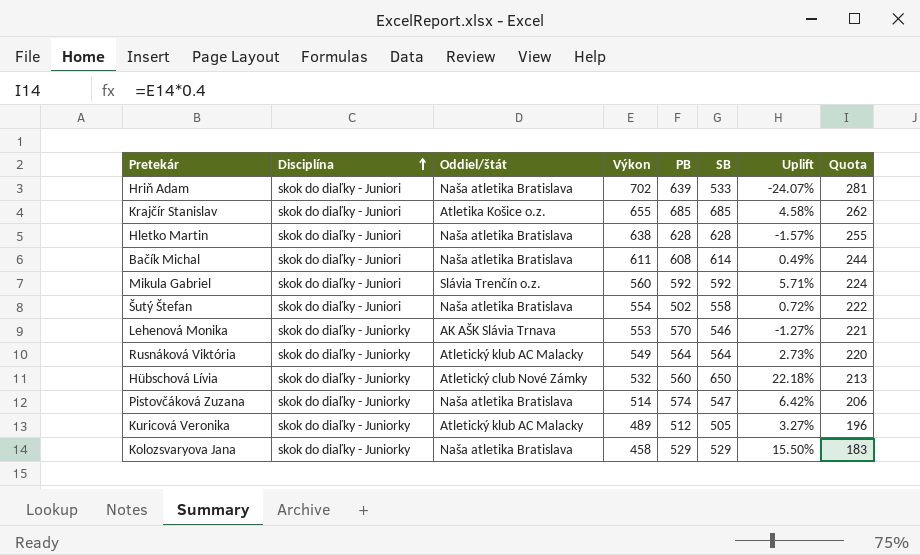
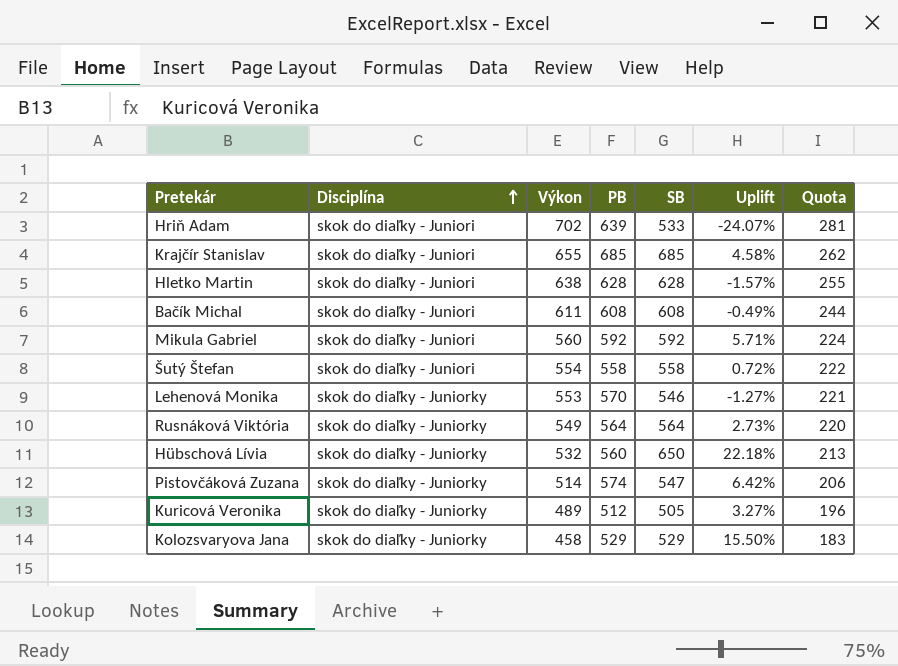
column Oddiel/štát | position: 3 -> none
Bačík Michal | SB: 614 -> 608
Bačík Michal | Uplift: 0.49% -> -0.49%
Šutý Štefan | PB: 502 -> 558

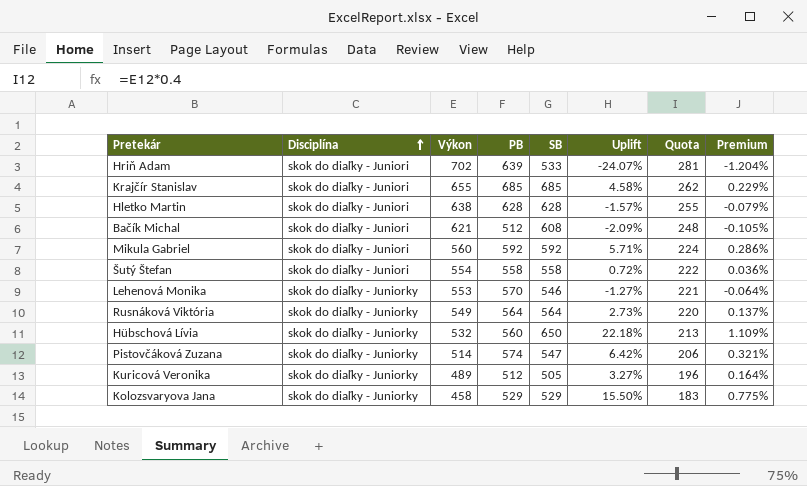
column Premium | formula: none -> [Uplift] * 0.05
Bačík Michal | Výkon: 611 -> 621
Bačík Michal | PB: 608 -> 512
Bačík Michal | Uplift: -0.49% -> -2.09%
Bačík Michal | Quota: 244 -> 248

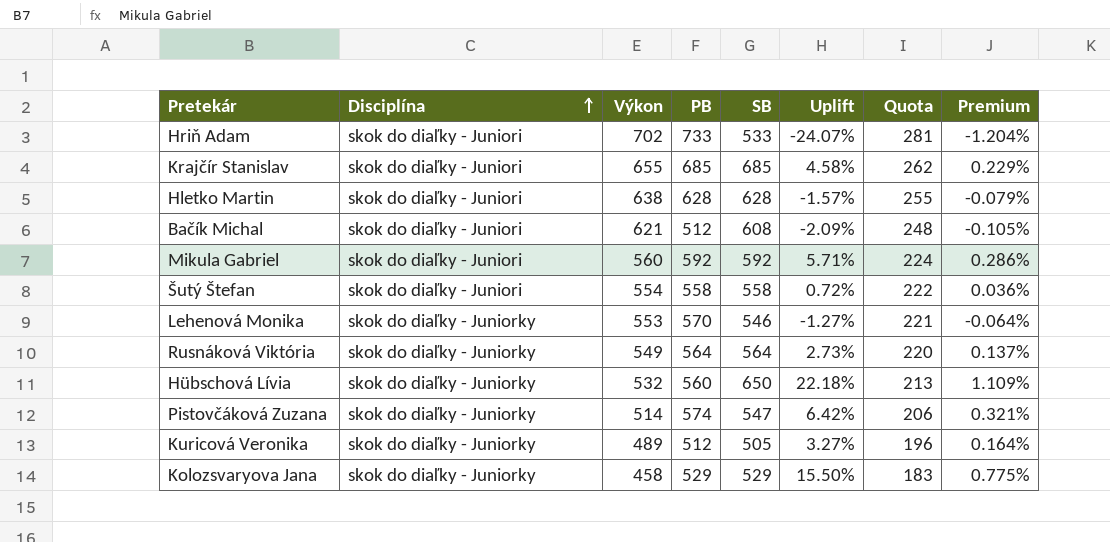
Hriň Adam | PB: 639 -> 733

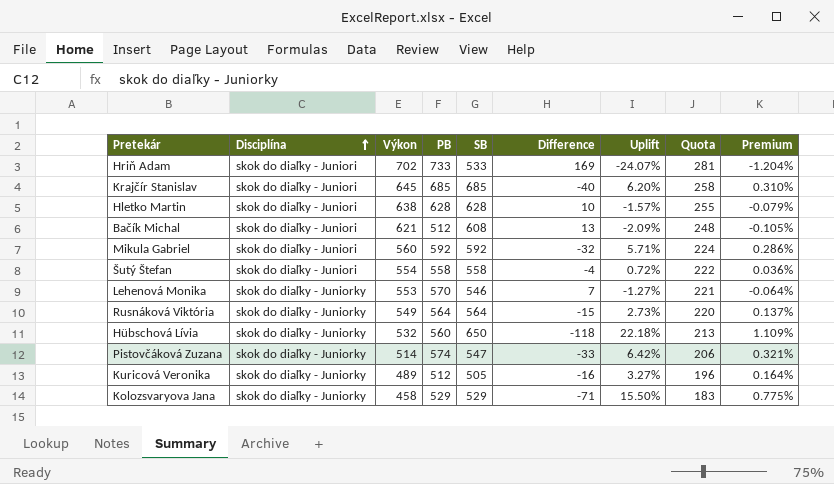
column Difference | formula: none -> [Výkon] - [SB]
Krajčír Stanislav | Výkon: 655 -> 645
Krajčír Stanislav | Uplift: 4.58% -> 6.20%
Krajčír Stanislav | Quota: 262 -> 258
Krajčír Stanislav | Premium: 0.229% -> 0.310%

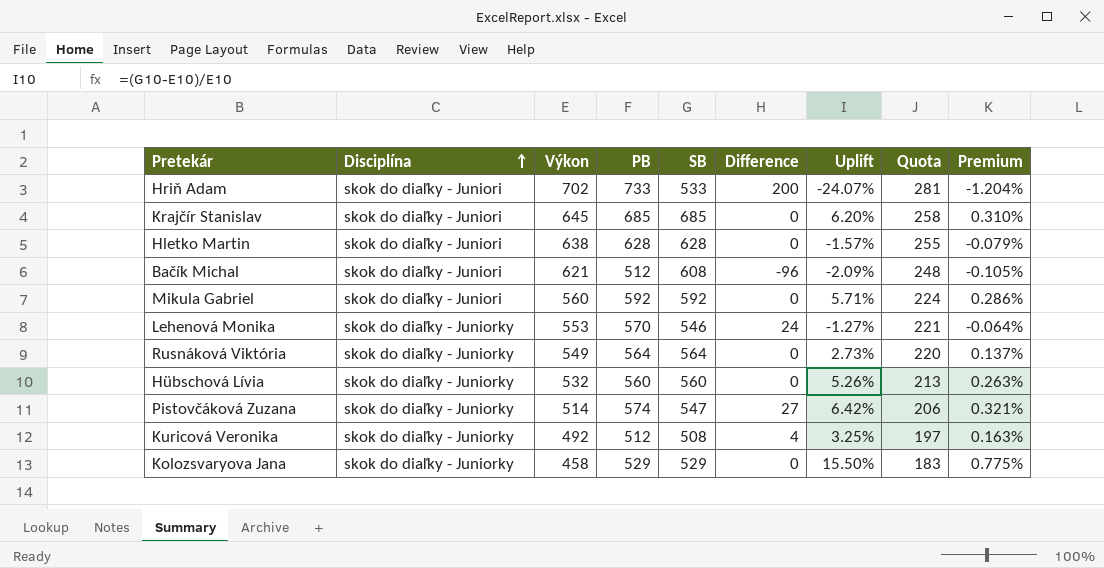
column Difference | formula: [Výkon] - [SB] -> [PB] - [SB]
row Šutý Štefan: skok do diaľky - Juniori | 554 | 558 | 558 | -4 | 0.72% | 222 | 0.036% -> none
Hübschová Lívia | SB: 650 -> 560
Hübschová Lívia | Uplift: 22.18% -> 5.26%
Hübschová Lívia | Premium: 1.109% -> 0.263%
Kuricová Veronika | Výkon: 489 -> 492
Kuricová Veronika | SB: 505 -> 508
Kuricová Veronika | Uplift: 3.27% -> 3.25%
Kuricová Veronika | Quota: 196 -> 197
Kuricová Veronika | Premium: 0.164% -> 0.163%

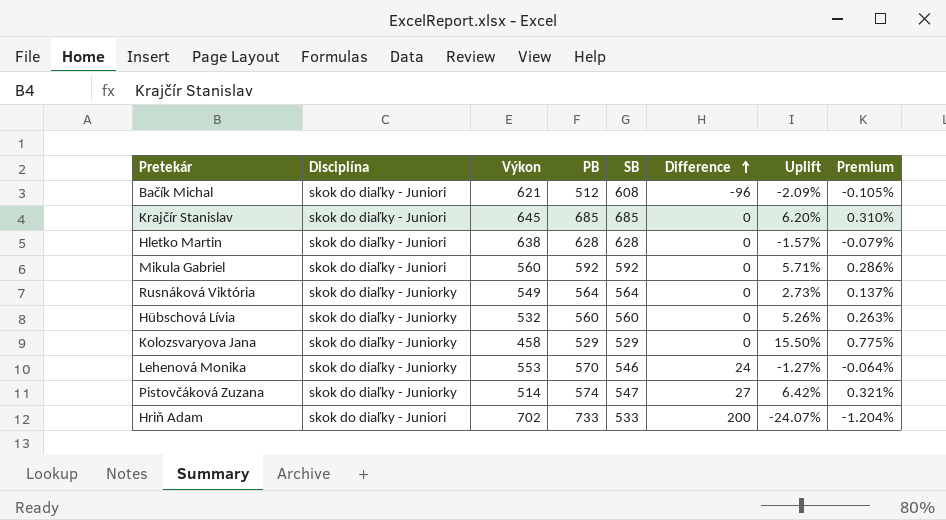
row order: Disciplína ascending -> Difference ascending
column Quota | formula: [Výkon] * 0.4 -> none
row Kuricová Veronika: skok do diaľky - Juniorky | 492 | 512 | 508 | 4 | 3.25% | 197 | 0.163% -> none

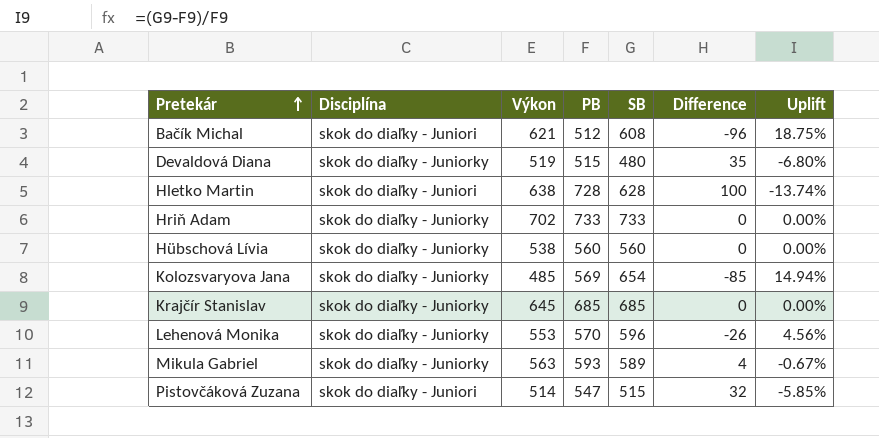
row order: Difference ascending -> Pretekár ascending
column Premium | formula: [Uplift] * 0.05 -> none
column Uplift | formula: ([SB] - [Výkon]) / [Výkon] -> ([SB] - [PB]) / [PB]
row Rusnáková Viktória: skok do diaľky - Juniorky | 549 | 564 | 564 | 0 | 2.73% | 0.137% -> none
row Devaldová Diana: none -> skok do diaľky - Juniorky | 519 | 515 | 480 | 35 | -6.80%
Hletko Martin | PB: 628 -> 728
Hletko Martin | Difference: 0 -> 100
Hriň Adam | Disciplína: skok do diaľky - Juniori -> skok do diaľky - Juniorky
Hriň Adam | SB: 533 -> 733
Hriň Adam | Difference: 200 -> 0
Hübschová Lívia | Výkon: 532 -> 538
Kolozsvaryova Jana | Výkon: 458 -> 485
Kolozsvaryova Jana | PB: 529 -> 569
Kolozsvaryova Jana | SB: 529 -> 654
Kolozsvaryova Jana | Difference: 0 -> -85
Krajčír Stanislav | Disciplína: skok do diaľky - Juniori -> skok do diaľky - Juniorky
Lehenová Monika | SB: 546 -> 596
Lehenová Monika | Difference: 24 -> -26
Mikula Gabriel | Disciplína: skok do diaľky - Juniori -> skok do diaľky - Juniorky
Mikula Gabriel | Výkon: 560 -> 563
Mikula Gabriel | PB: 592 -> 593
Mikula Gabriel | SB: 592 -> 589
Mikula Gabriel | Difference: 0 -> 4
Pistovčáková Zuzana | Disciplína: skok do diaľky - Juniorky -> skok do diaľky - Juniori
Pistovčáková Zuzana | PB: 574 -> 547
Pistovčáková Zuzana | SB: 547 -> 515
Pistovčáková Zuzana | Difference: 27 -> 32

